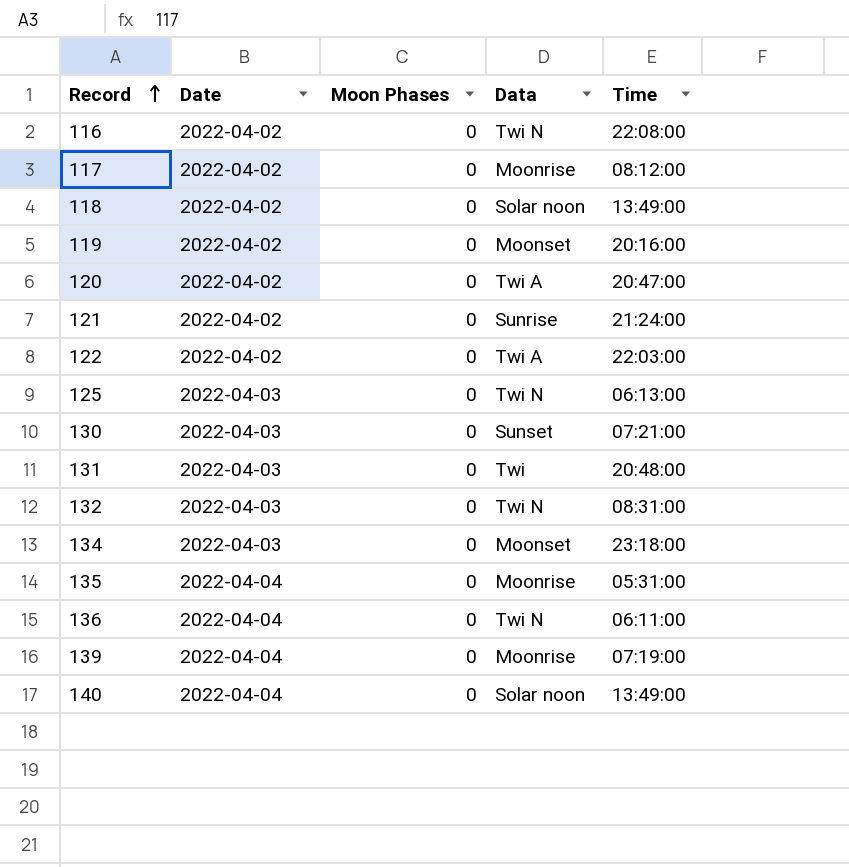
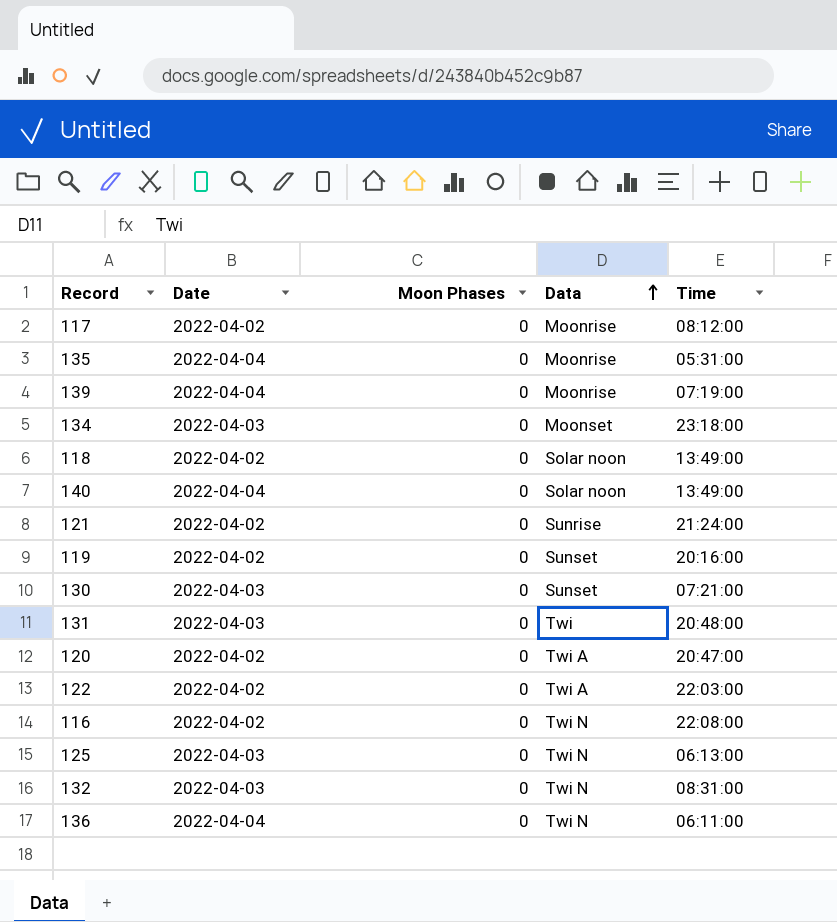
row order: Record ascending -> Data ascending
119 | Data: Moonset -> Sunset

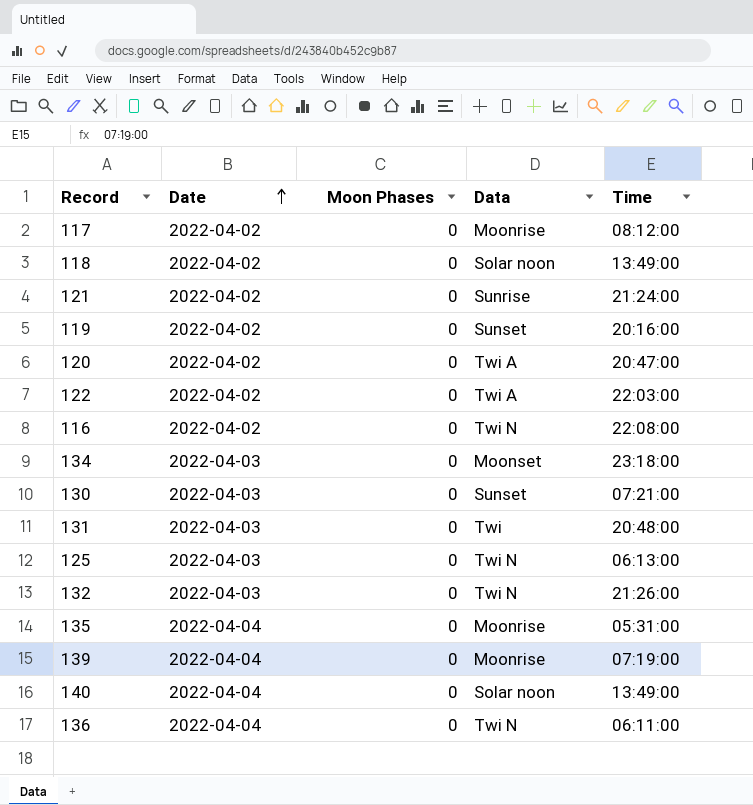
row order: Data ascending -> Date ascending
132 | Time: 08:31:00 -> 21:26:00

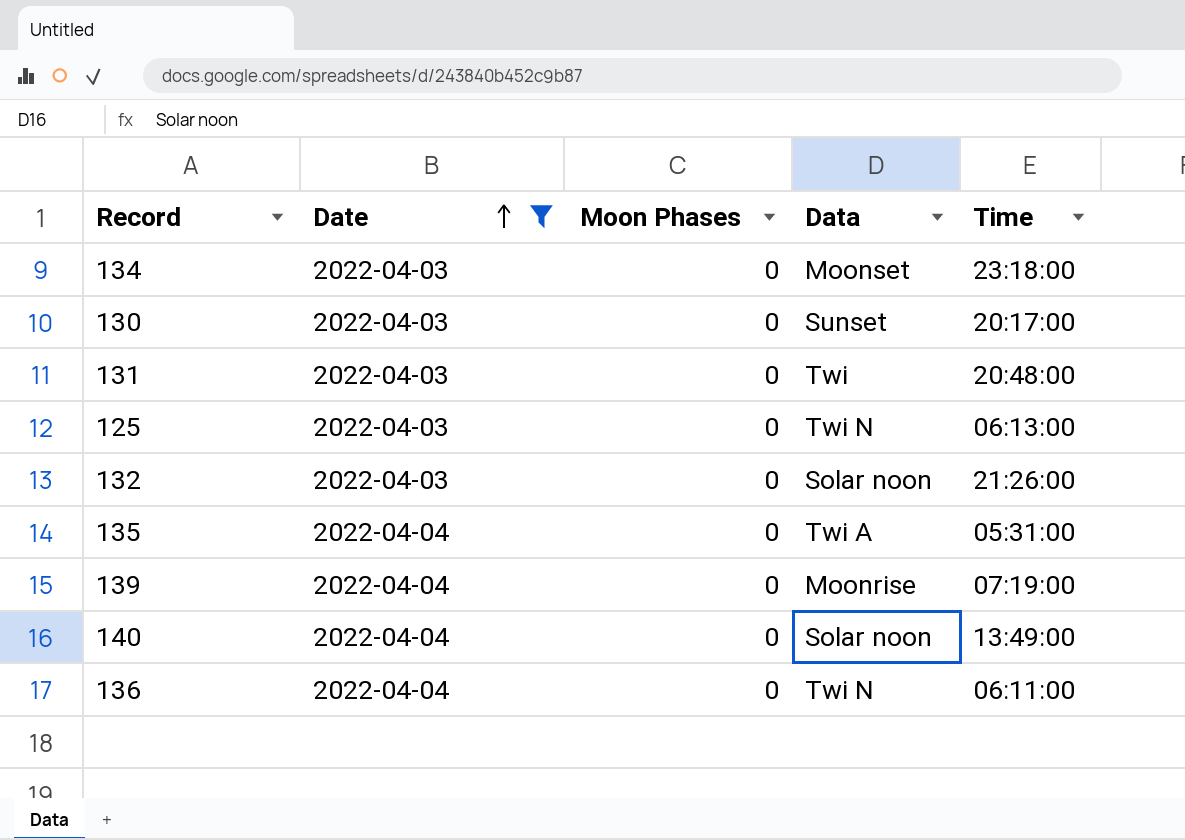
filter: none -> Date != 2022-04-02
130 | Time: 07:21:00 -> 20:17:00
132 | Data: Twi N -> Solar noon
135 | Data: Moonrise -> Twi A

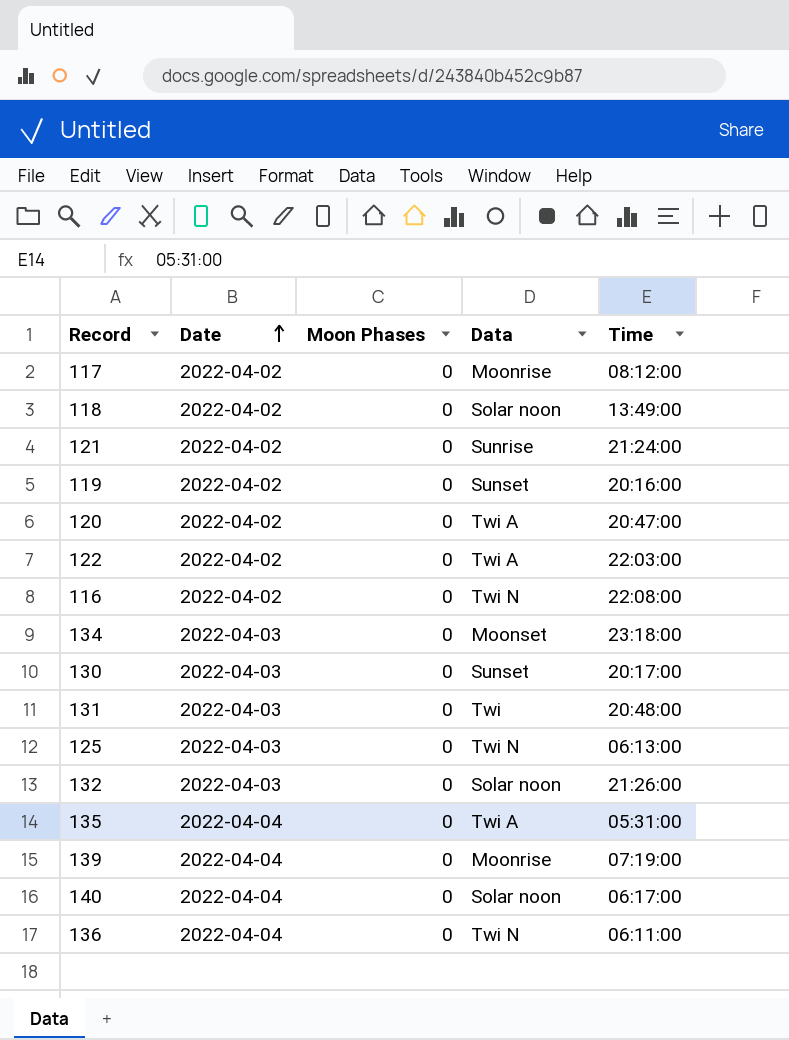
filter: Date != 2022-04-02 -> none
140 | Time: 13:49:00 -> 06:17:00

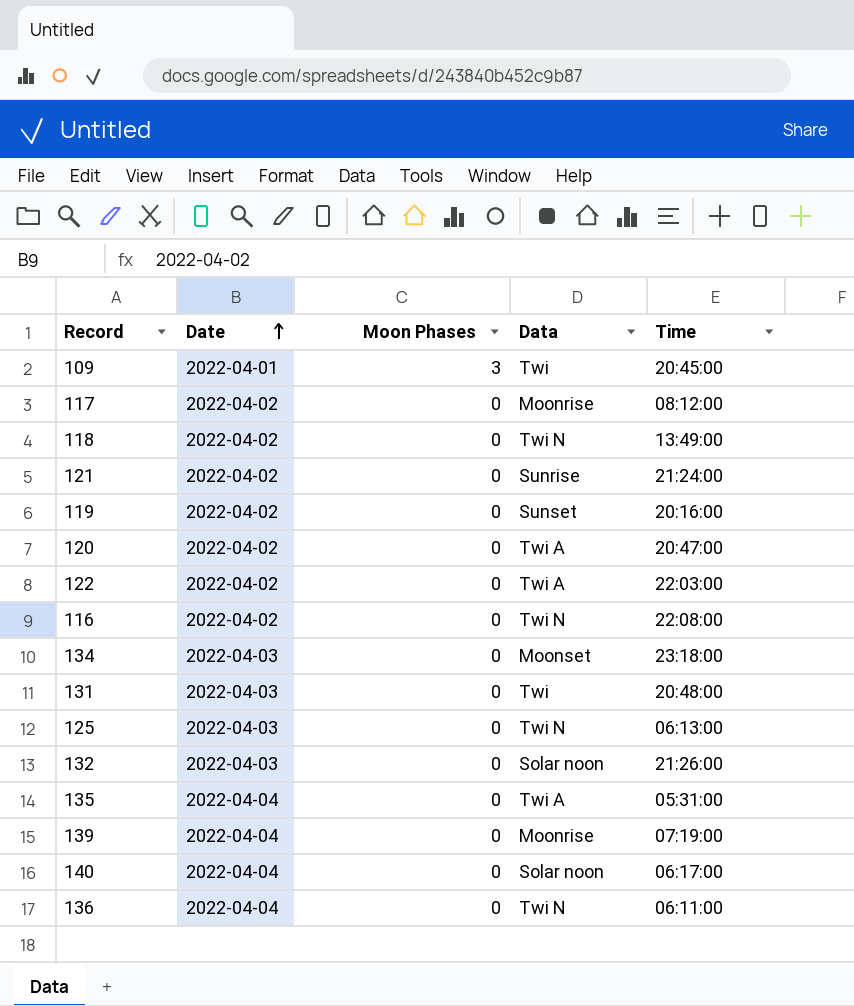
row 130: 2022-04-03 | 0 | Sunset | 20:17:00 -> none
row 109: none -> 2022-04-01 | 3 | Twi | 20:45:00
118 | Data: Solar noon -> Twi N

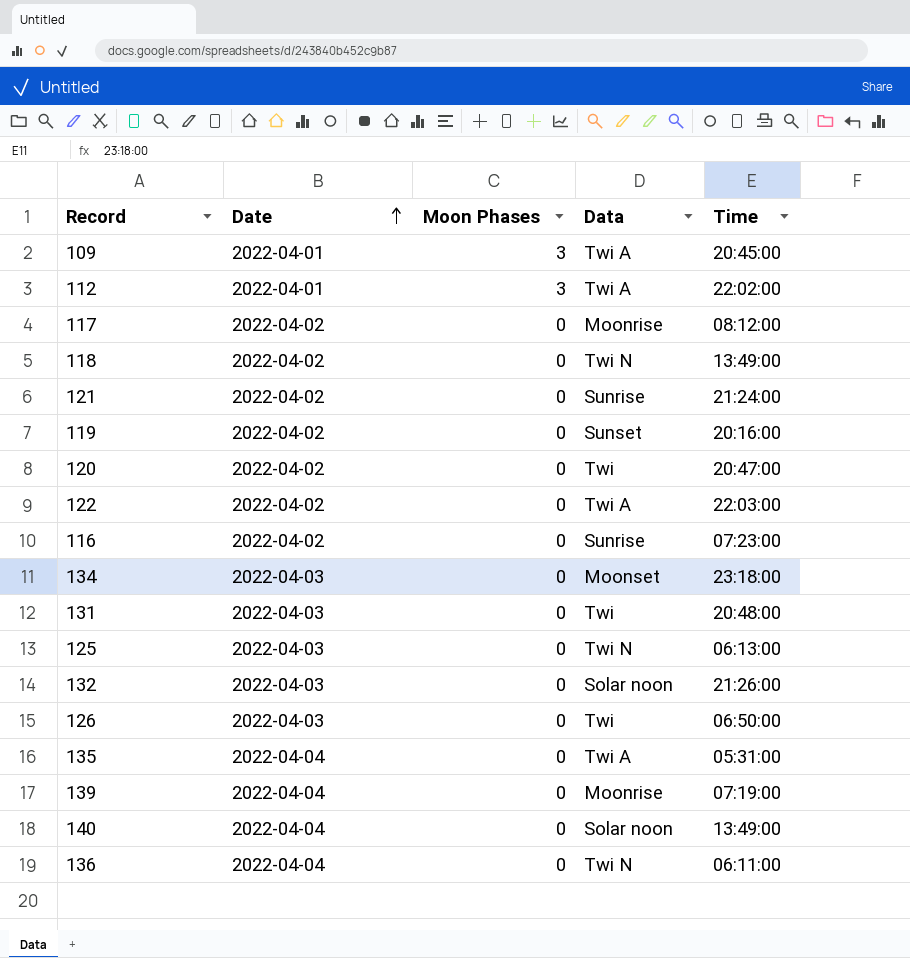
109 | Data: Twi -> Twi A
row 112: none -> 2022-04-01 | 3 | Twi A | 22:02:00
120 | Data: Twi A -> Twi
116 | Data: Twi N -> Sunrise
116 | Time: 22:08:00 -> 07:23:00
row 126: none -> 2022-04-03 | 0 | Twi | 06:50:00
140 | Time: 06:17:00 -> 13:49:00

